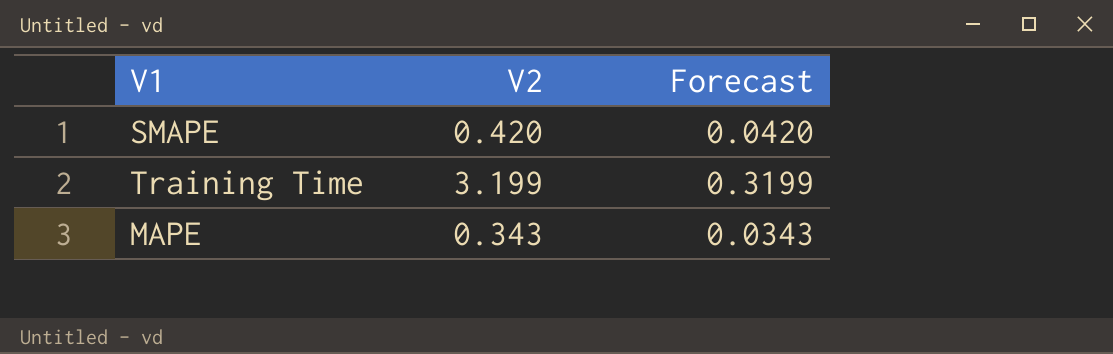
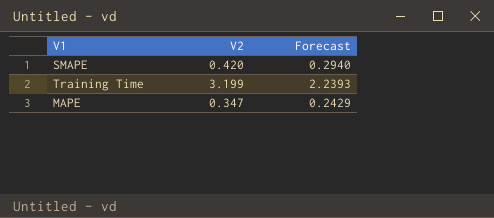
column Forecast | formula: [V2] * 0.1 -> [V2] * 0.7
MAPE | V2: 0.343 -> 0.347

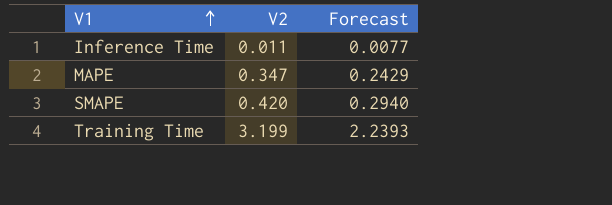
row order: none -> V1 ascending
row Inference Time: none -> 0.011 | 0.0077

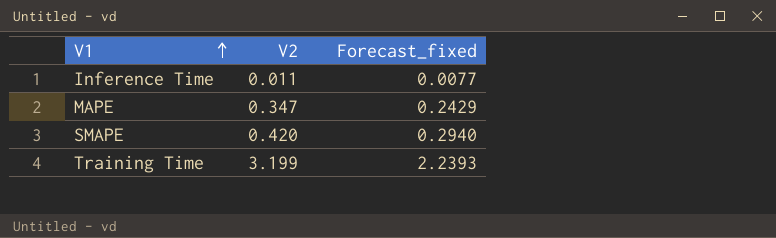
column name: Forecast -> Forecast_fixed

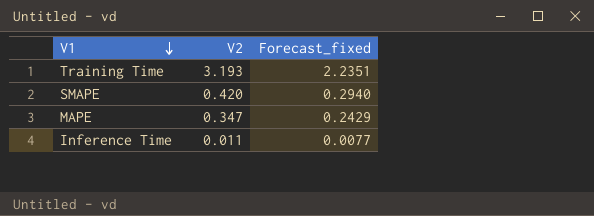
row order: V1 ascending -> V1 descending
Training Time | V2: 3.199 -> 3.193
Training Time | Forecast_fixed: 2.2393 -> 2.2351

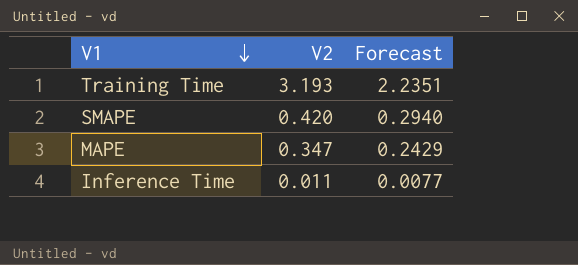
column name: Forecast_fixed -> Forecast

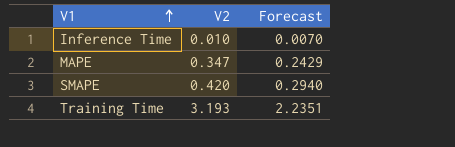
row order: V1 descending -> V1 ascending
Inference Time | V2: 0.011 -> 0.010
Inference Time | Forecast: 0.0077 -> 0.0070

